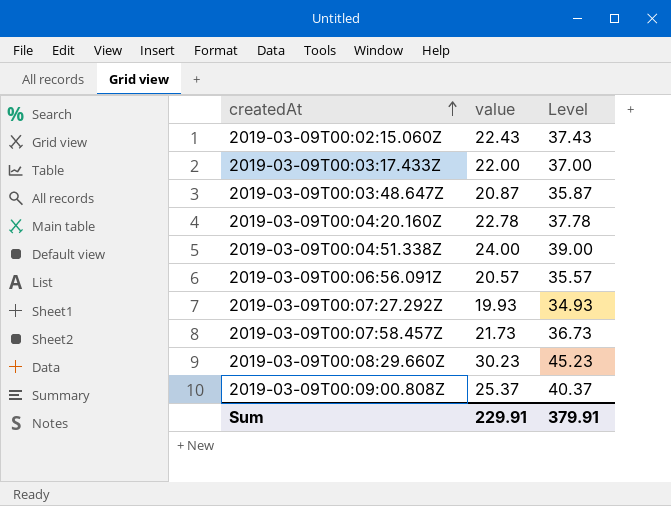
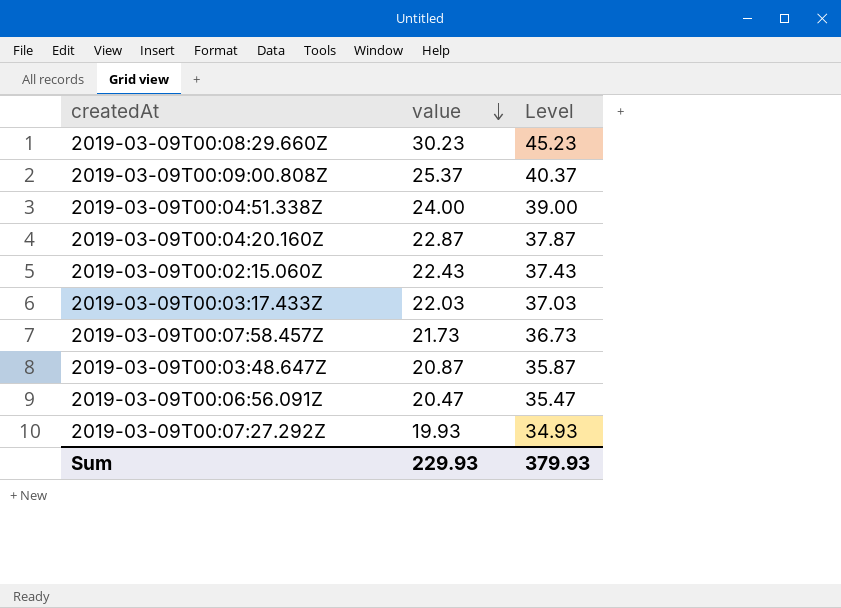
row order: createdAt ascending -> value descending
2019-03-09T00:04:20.160Z | value: 22.78 -> 22.87
2019-03-09T00:04:20.160Z | Level: 37.78 -> 37.87
2019-03-09T00:03:17.433Z | value: 22.00 -> 22.03
2019-03-09T00:03:17.433Z | Level: 37.00 -> 37.03
2019-03-09T00:06:56.091Z | value: 20.57 -> 20.47
2019-03-09T00:06:56.091Z | Level: 35.57 -> 35.47
Sum | value: 229.91 -> 229.93
Sum | Level: 379.91 -> 379.93

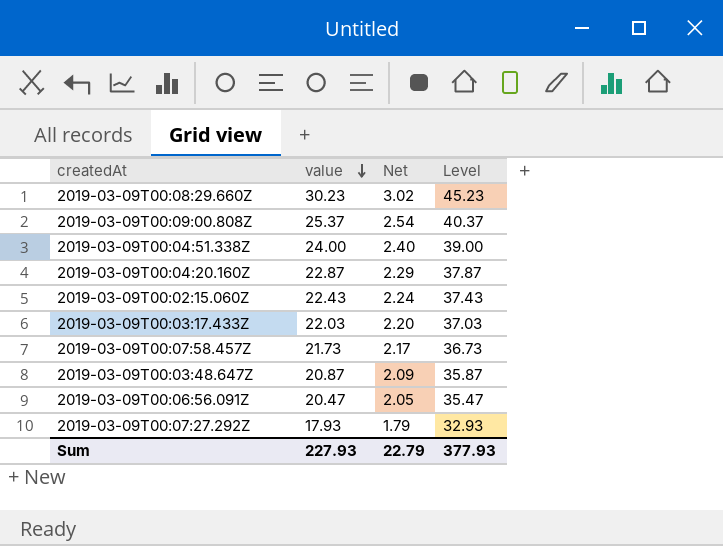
column Net | formula: none -> [value] * 0.1
2019-03-09T00:07:27.292Z | value: 19.93 -> 17.93
2019-03-09T00:07:27.292Z | Level: 34.93 -> 32.93
Sum | value: 229.93 -> 227.93
Sum | Level: 379.93 -> 377.93

